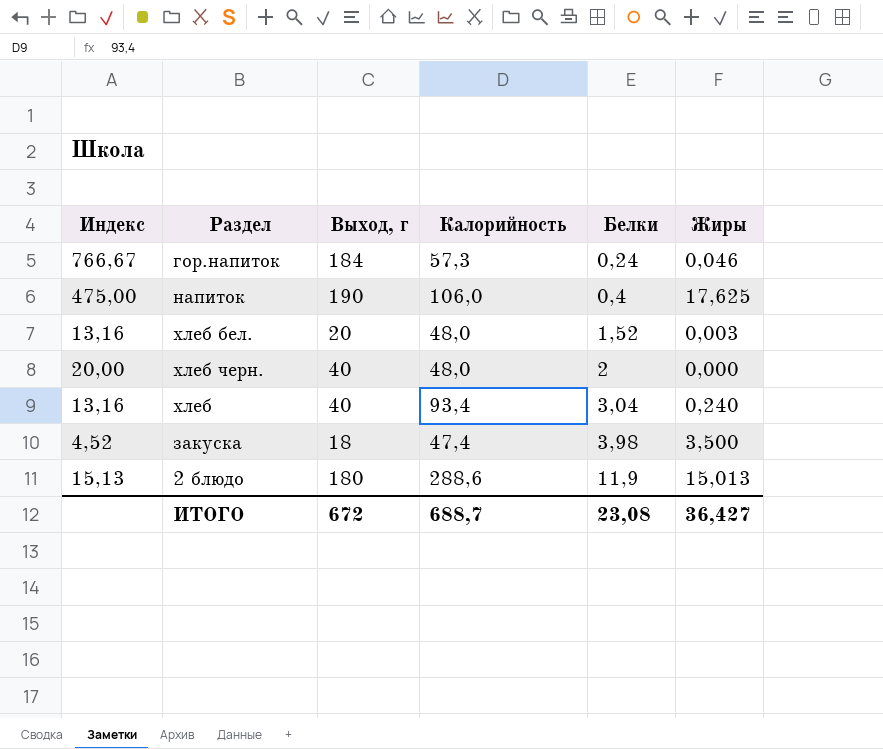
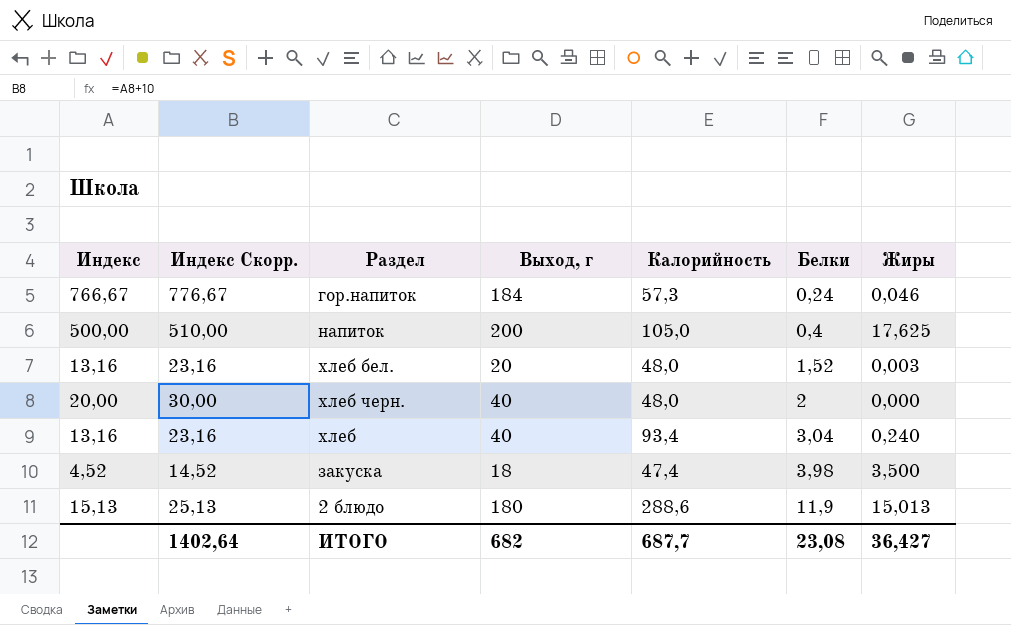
column Индекс Скорр. | formula: none -> [Индекс] + 10
напиток | Индекс: 475,00 -> 500,00
напиток | Выход, г: 190 -> 200
напиток | Калорийность: 106,0 -> 105,0
ИТОГО | Выход, г: 672 -> 682
ИТОГО | Калорийность: 688,7 -> 687,7

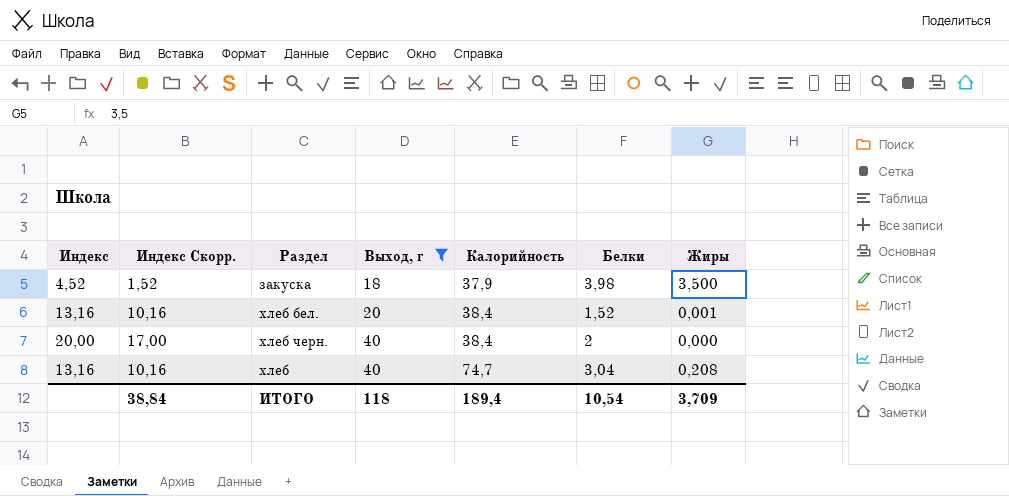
filter: none -> Выход, г <= 40
row order: Белки ascending -> Выход, г ascending
column Индекс Скорр. | formula: [Индекс] + 10 -> [Индекс] - 3
закуска | Калорийность: 47,4 -> 37,9
хлеб бел. | Калорийность: 48,0 -> 38,4
хлеб бел. | Жиры: 0,003 -> 0,001
хлеб черн. | Калорийность: 48,0 -> 38,4
хлеб | Калорийность: 93,4 -> 74,7
хлеб | Жиры: 0,240 -> 0,208
ИТОГО | Индекс Скорр.: 1402,64 -> 38,84
ИТОГО | Выход, г: 682 -> 118
ИТОГО | Калорийность: 687,7 -> 189,4
ИТОГО | Белки: 23,08 -> 10,54
ИТОГО | Жиры: 36,427 -> 3,709

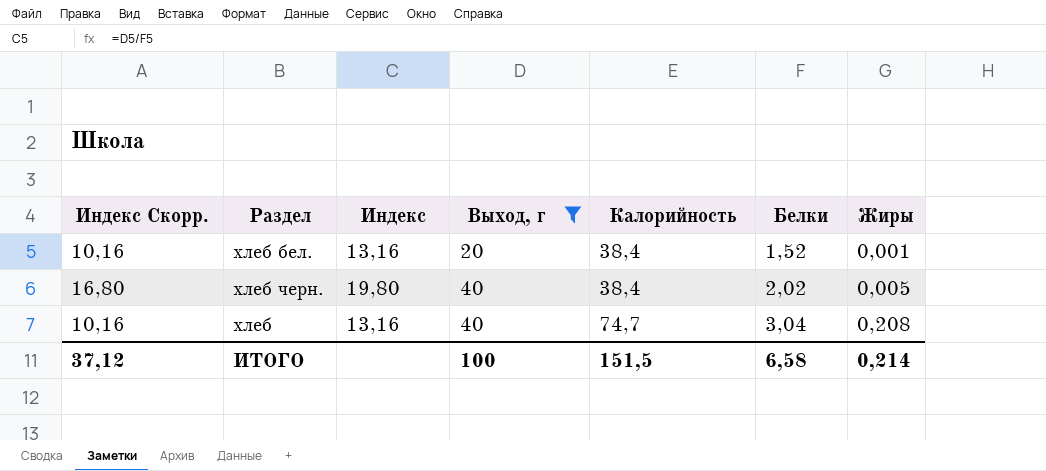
column Индекс | position: 1 -> 3
row закуска: 4,52 | 1,52 | 18 | 37,9 | 3,98 | 3,500 -> none
хлеб черн. | Индекс Скорр.: 17,00 -> 16,80
хлеб черн. | Индекс: 20,00 -> 19,80
хлеб черн. | Белки: 2 -> 2,02
хлеб черн. | Жиры: 0,000 -> 0,005
ИТОГО | Индекс Скорр.: 38,84 -> 37,12
ИТОГО | Выход, г: 118 -> 100
ИТОГО | Калорийность: 189,4 -> 151,5
ИТОГО | Белки: 10,54 -> 6,58
ИТОГО | Жиры: 3,709 -> 0,214

